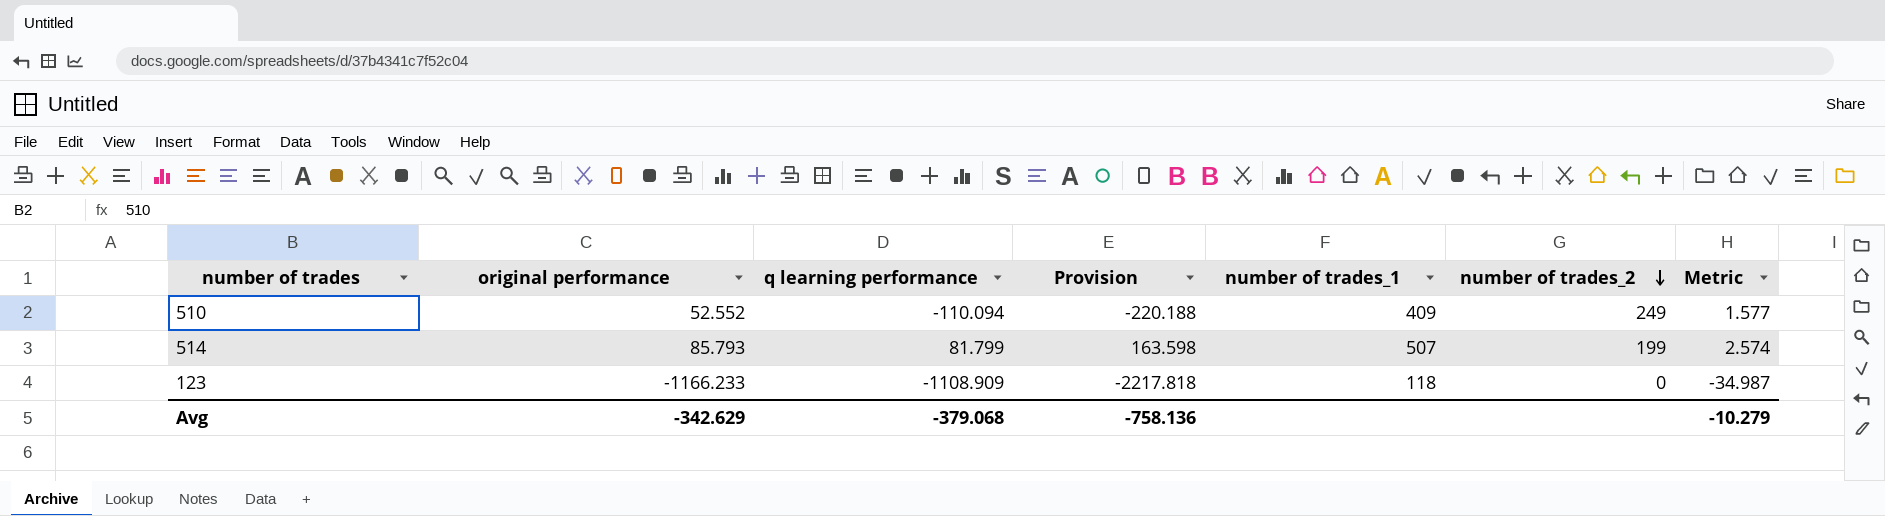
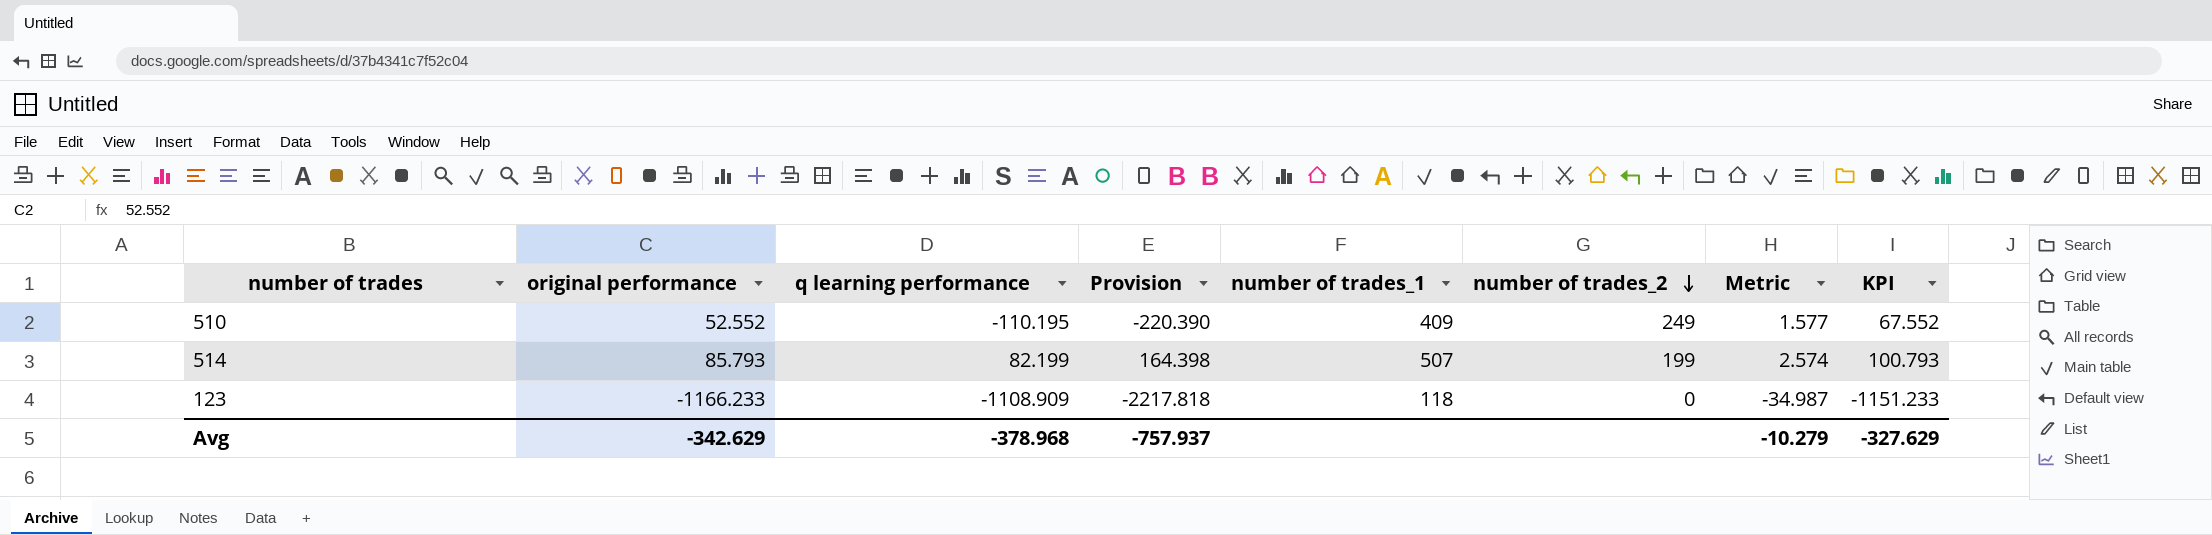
column KPI | formula: none -> [original performance] + 15
510 | q learning performance: -110.094 -> -110.195
510 | Provision: -220.188 -> -220.390
514 | q learning performance: 81.799 -> 82.199
514 | Provision: 163.598 -> 164.398
Avg | q learning performance: -379.068 -> -378.968
Avg | Provision: -758.136 -> -757.937

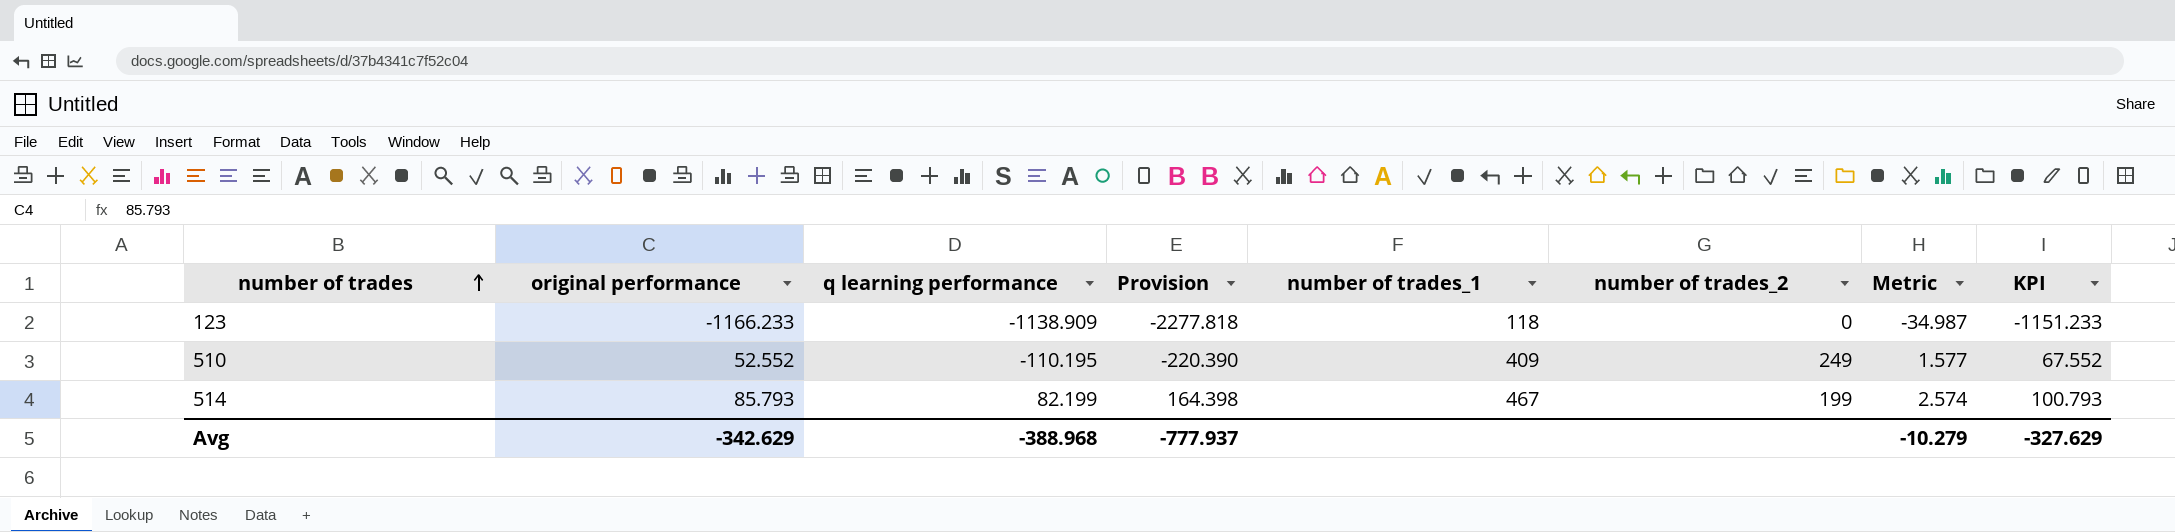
row order: number of trades_2 descending -> number of trades ascending
123 | q learning performance: -1108.909 -> -1138.909
123 | Provision: -2217.818 -> -2277.818
514 | number of trades_1: 507 -> 467
Avg | q learning performance: -378.968 -> -388.968
Avg | Provision: -757.937 -> -777.937

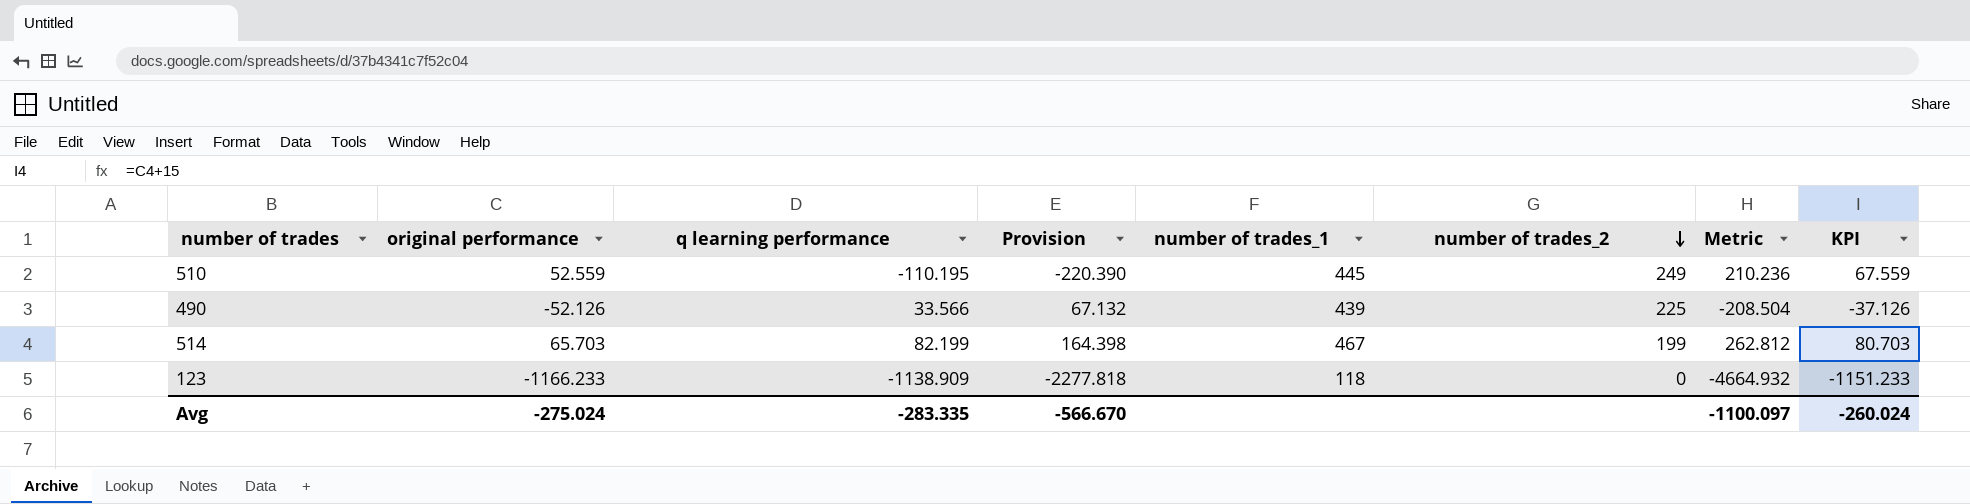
row order: number of trades ascending -> number of trades_2 descending
column Metric | formula: [original performance] * 0.03 -> [original performance] * 4
510 | original performance: 52.552 -> 52.559
510 | number of trades_1: 409 -> 445
510 | KPI: 67.552 -> 67.559
row 490: none -> -52.126 | 33.566 | 67.132 | 439 | 225 | -208.504 | -37.126
514 | original performance: 85.793 -> 65.703
514 | KPI: 100.793 -> 80.703
Avg | original performance: -342.629 -> -275.024
Avg | q learning performance: -388.968 -> -283.335
Avg | Provision: -777.937 -> -566.670
Avg | Metric: -10.279 -> -1100.097
Avg | KPI: -327.629 -> -260.024

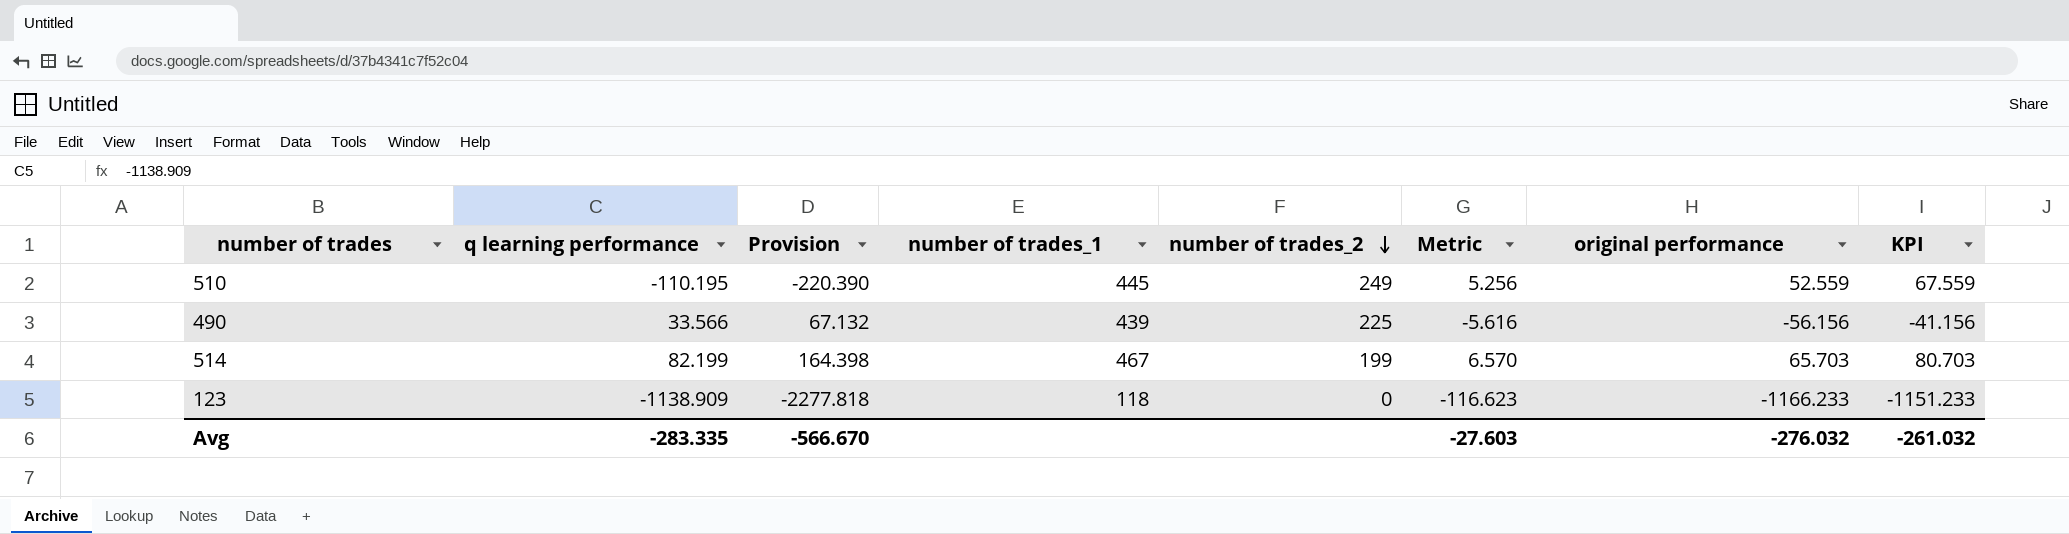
column Metric | formula: [original performance] * 4 -> [original performance] * 0.1
column original performance | position: 2 -> 7
490 | original performance: -52.126 -> -56.156
490 | KPI: -37.126 -> -41.156
Avg | Metric: -1100.097 -> -27.603
Avg | original performance: -275.024 -> -276.032
Avg | KPI: -260.024 -> -261.032

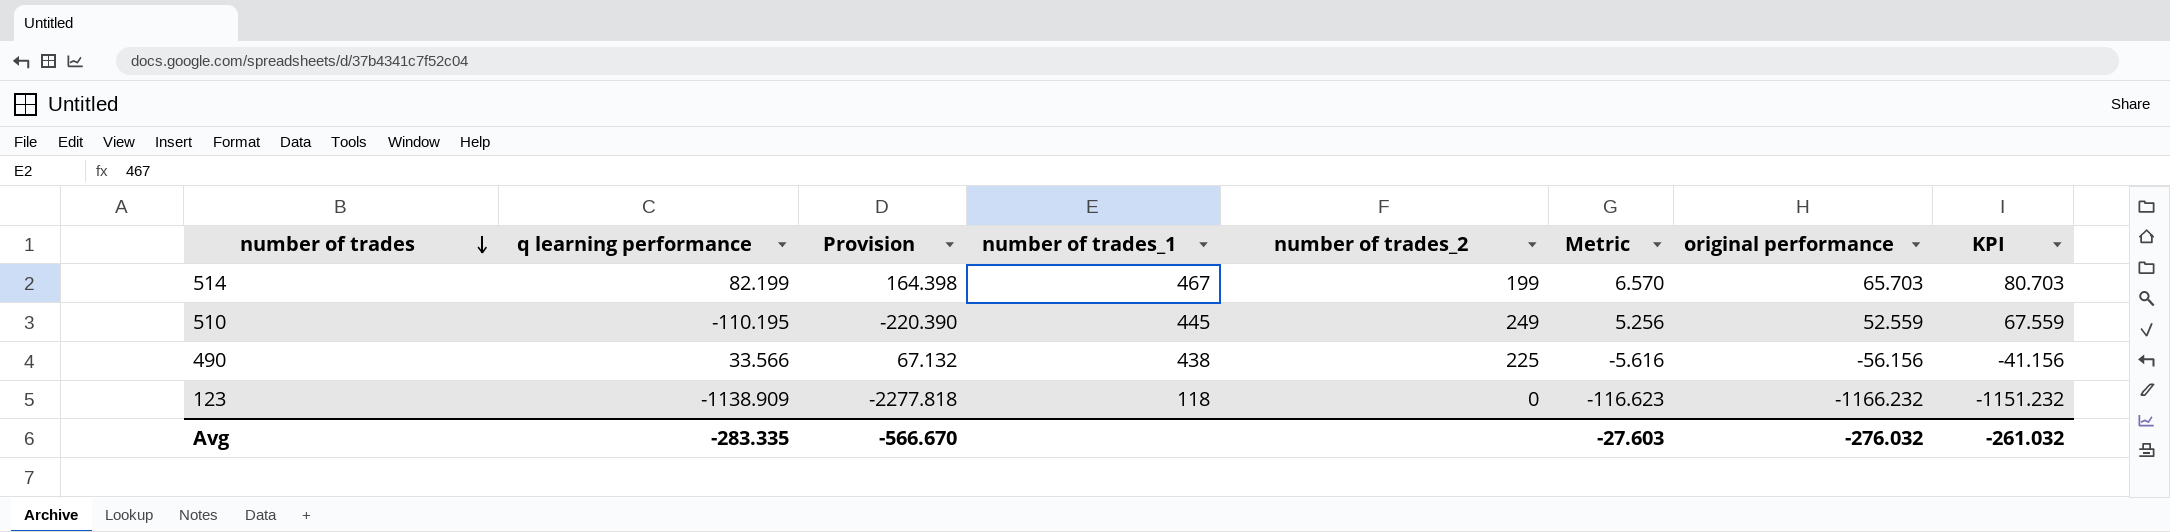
row order: number of trades_2 descending -> number of trades descending
490 | number of trades_1: 439 -> 438
123 | original performance: -1166.233 -> -1166.232
123 | KPI: -1151.233 -> -1151.232

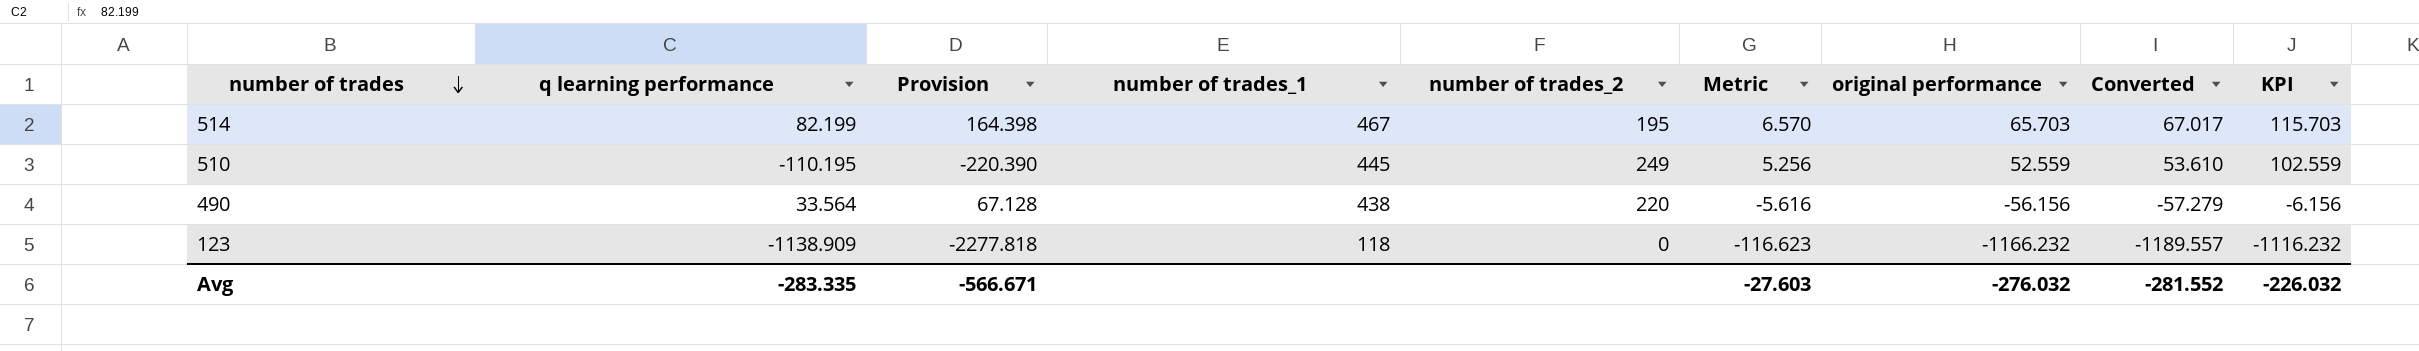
column Converted | formula: none -> [original performance] * 1.02
column KPI | formula: [original performance] + 15 -> [original performance] + 50
514 | number of trades_2: 199 -> 195
490 | q learning performance: 33.566 -> 33.564
490 | Provision: 67.132 -> 67.128
490 | number of trades_2: 225 -> 220
Avg | Provision: -566.670 -> -566.671
Avg | KPI: -261.032 -> -226.032

